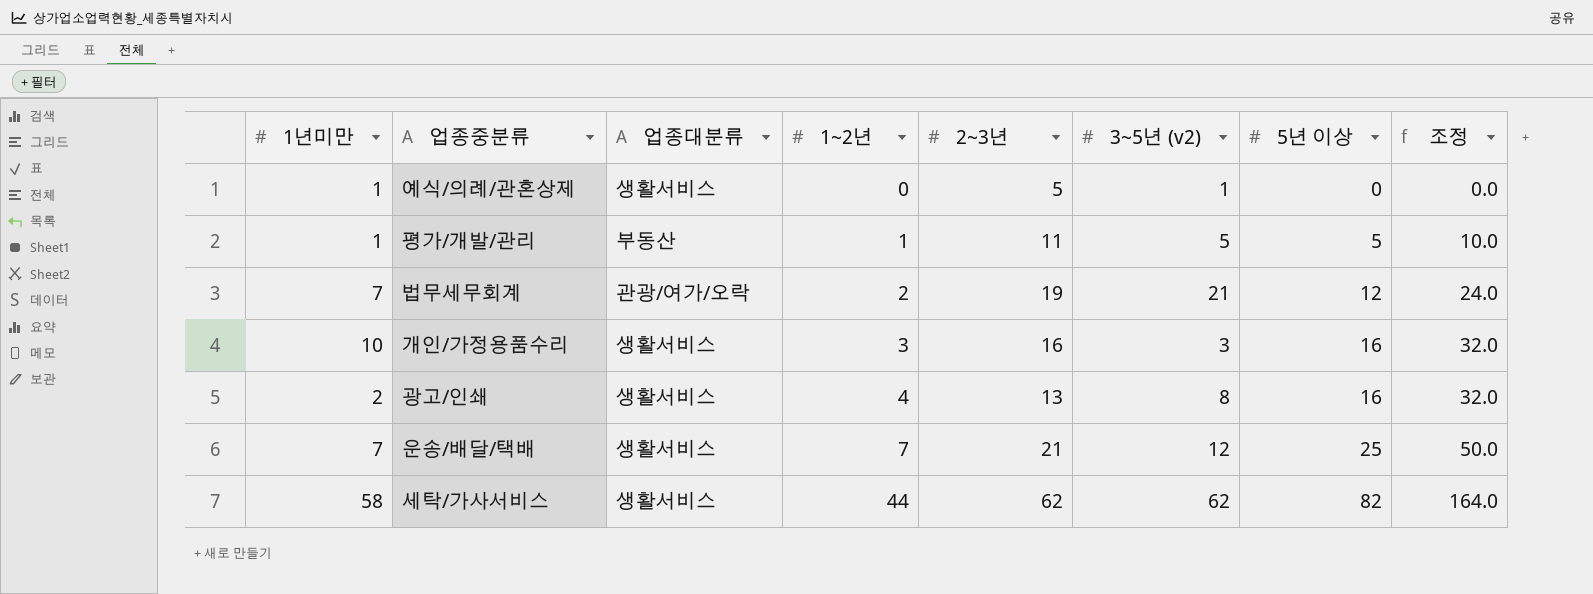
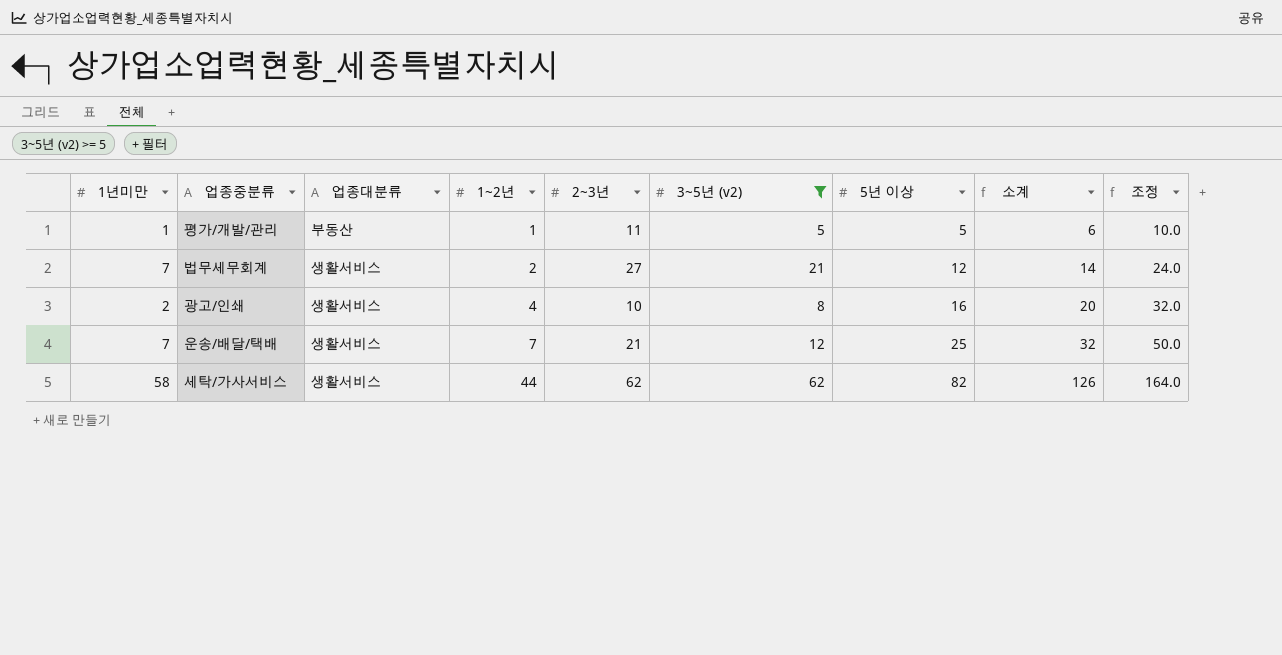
filter: none -> 3~5년 (v2) >= 5
column 소계 | formula: none -> [1~2년] + [5년 이상]
법무세무회계 | 업종대분류: 관광/여가/오락 -> 생활서비스
법무세무회계 | 2~3년: 19 -> 27
광고/인쇄 | 2~3년: 13 -> 10

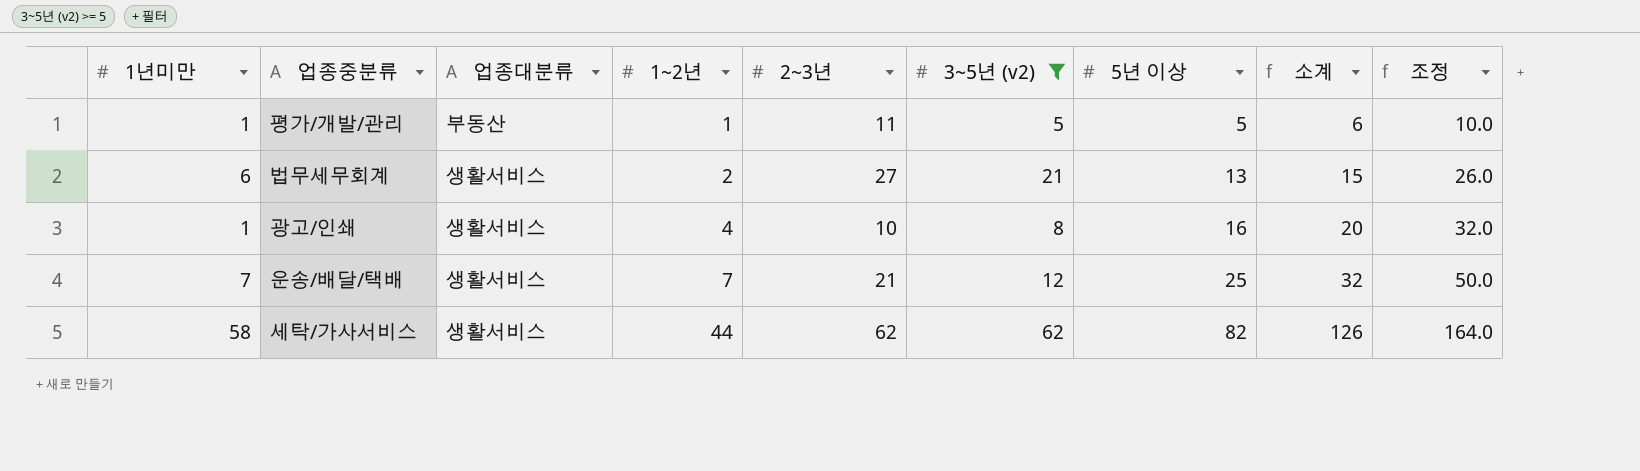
법무세무회계 | 1년미만: 7 -> 6
법무세무회계 | 5년 이상: 12 -> 13
법무세무회계 | 소계: 14 -> 15
법무세무회계 | 조정: 24.0 -> 26.0
광고/인쇄 | 1년미만: 2 -> 1

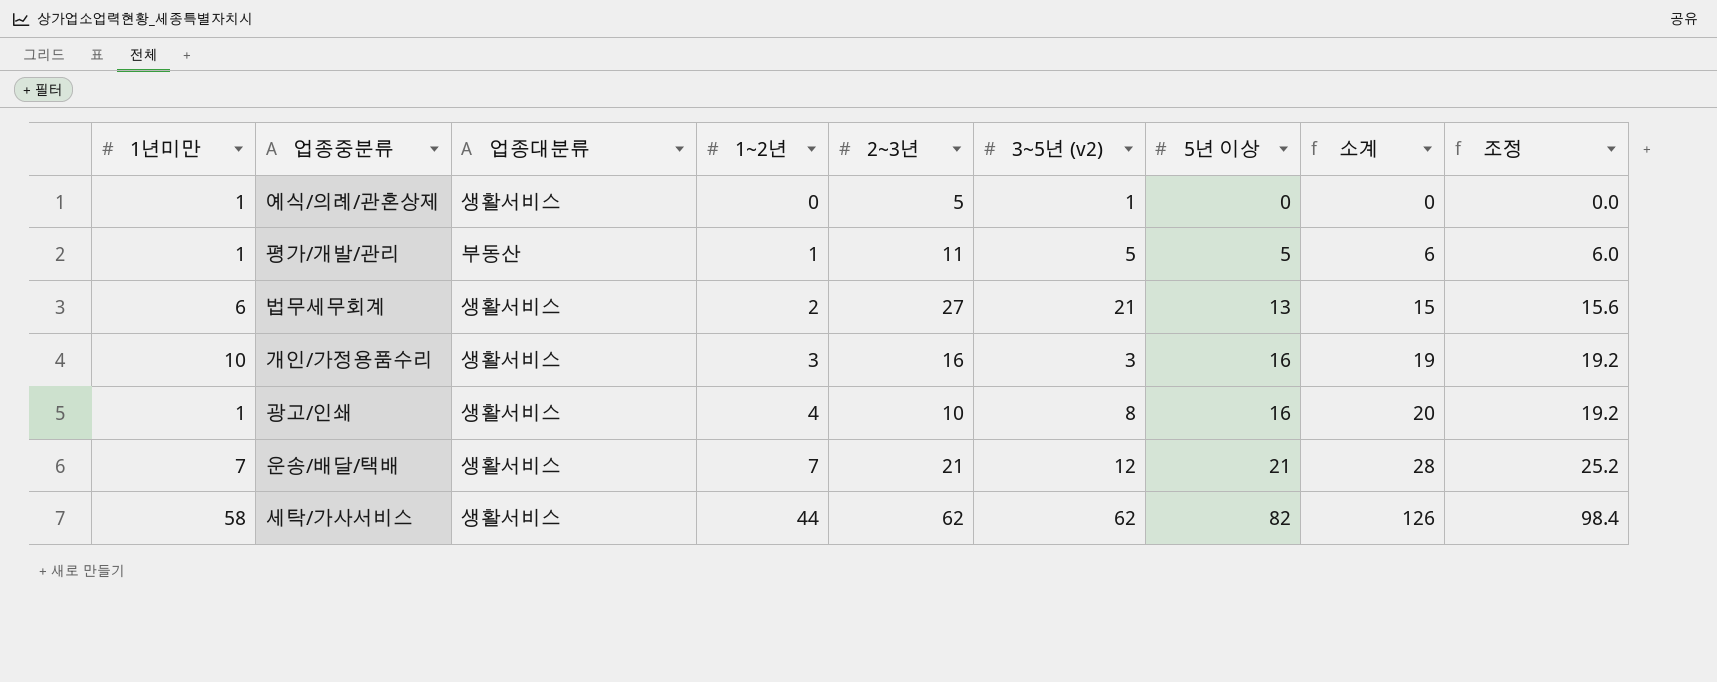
filter: 3~5년 (v2) >= 5 -> none
column 조정 | formula: [5년 이상] * 2 -> [5년 이상] * 1.2
운송/배달/택배 | 5년 이상: 25 -> 21
운송/배달/택배 | 소계: 32 -> 28

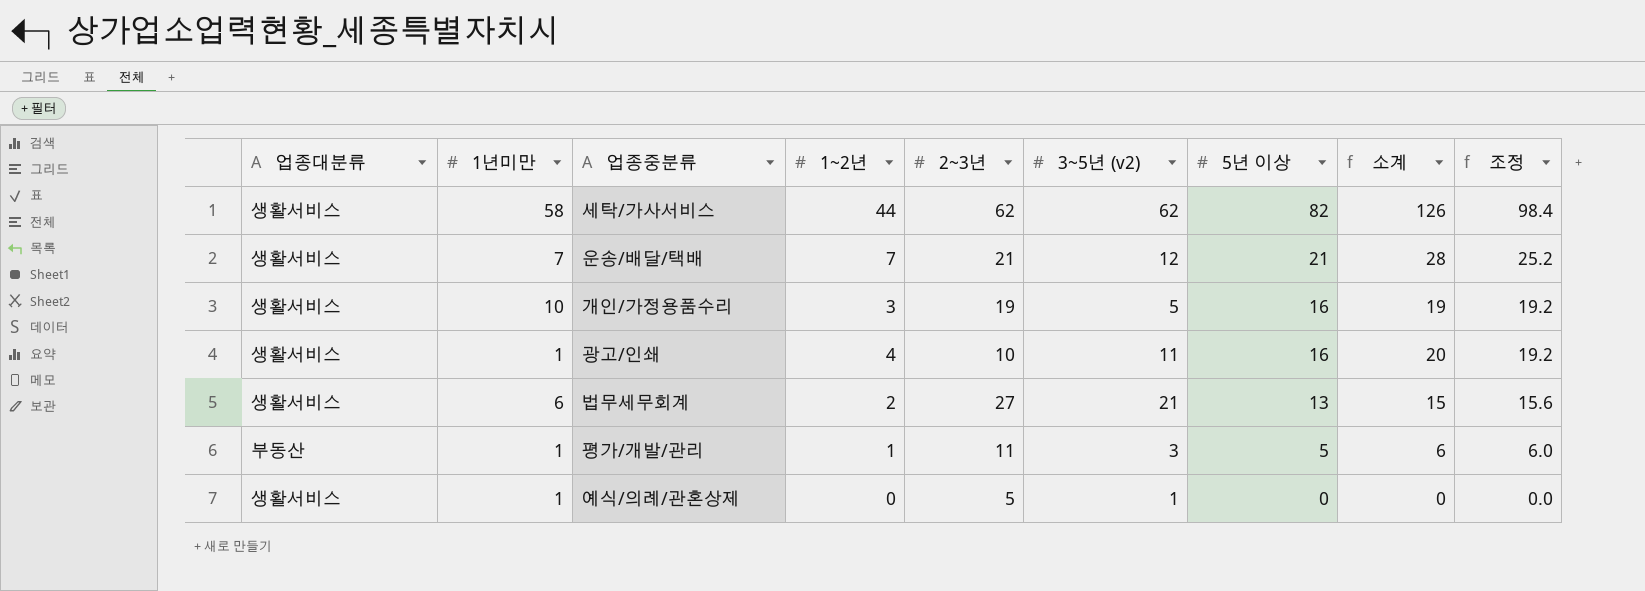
row order: 1~2년 ascending -> 5년 이상 descending
column 업종대분류 | position: 3 -> 1
개인/가정용품수리 | 2~3년: 16 -> 19
개인/가정용품수리 | 3~5년 (v2): 3 -> 5
광고/인쇄 | 3~5년 (v2): 8 -> 11
평가/개발/관리 | 3~5년 (v2): 5 -> 3

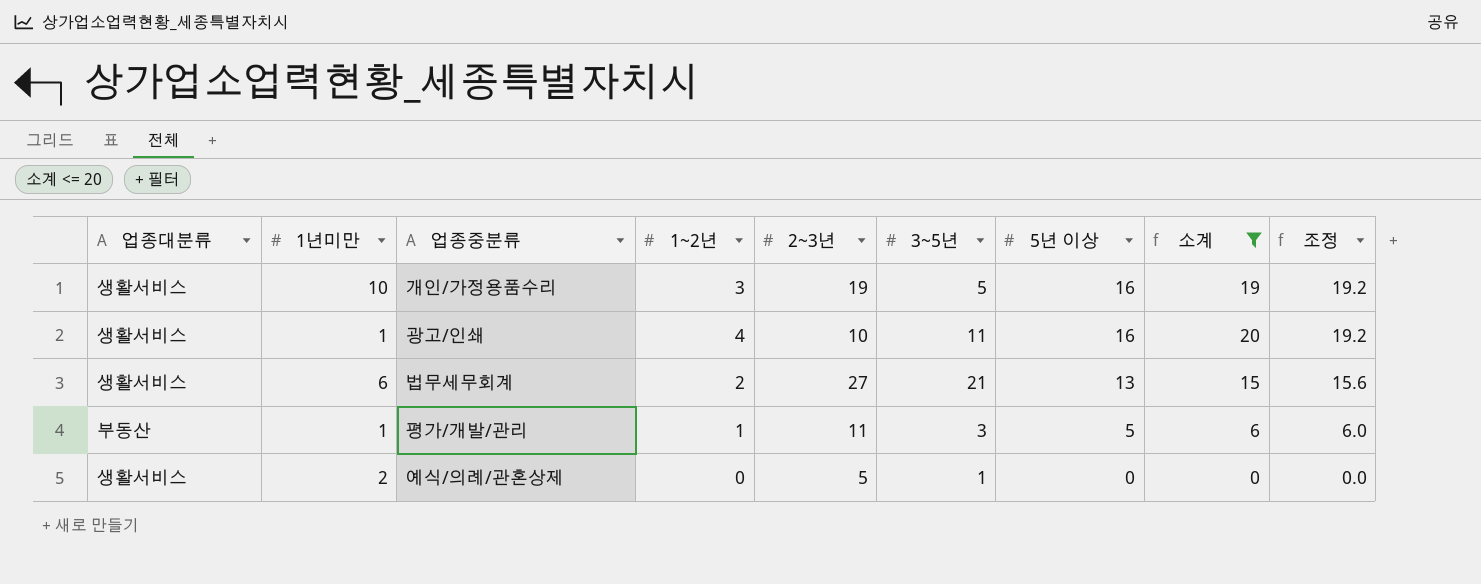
filter: none -> 소계 <= 20
column name: 3~5년 (v2) -> 3~5년
예식/의례/관혼상제 | 1년미만: 1 -> 2

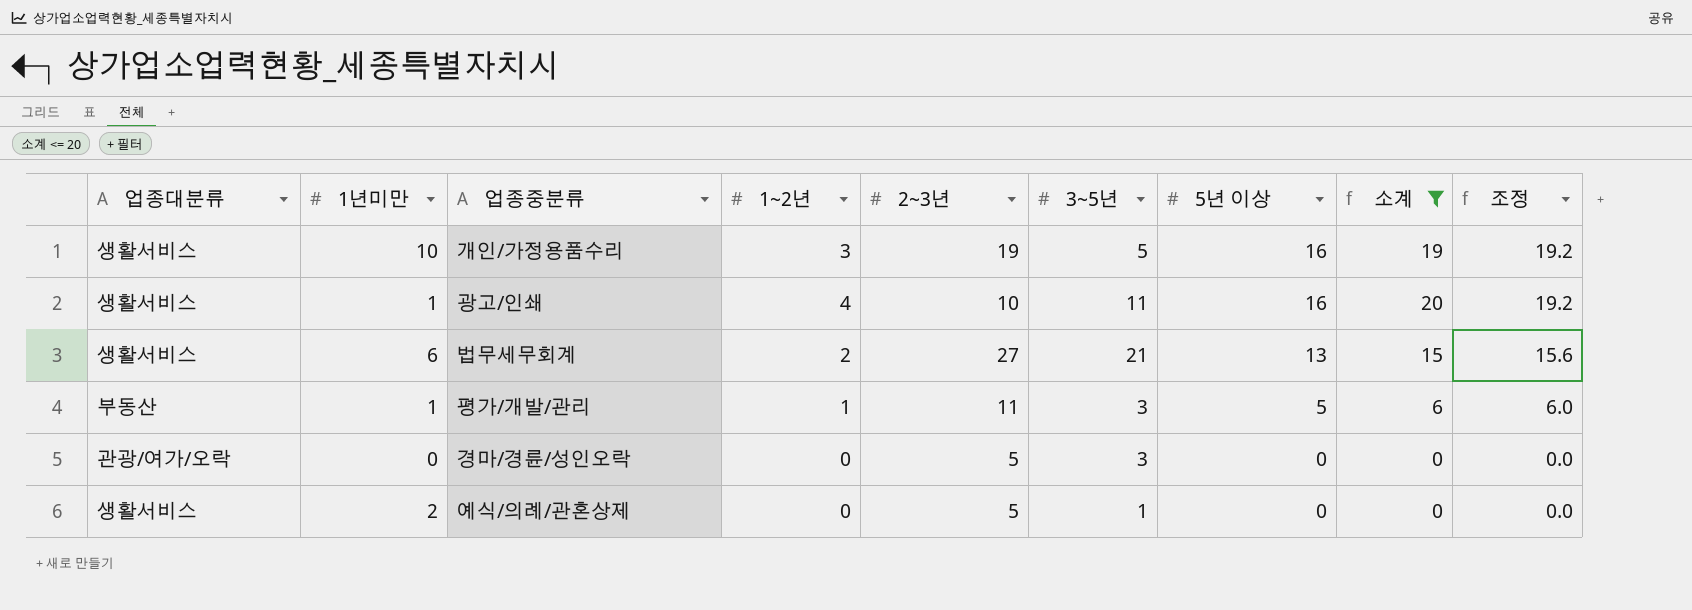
row 경마/경륜/성인오락: none -> 관광/여가/오락 | 0 | 0 | 5 | 3 | 0 | 0 | 0.0

